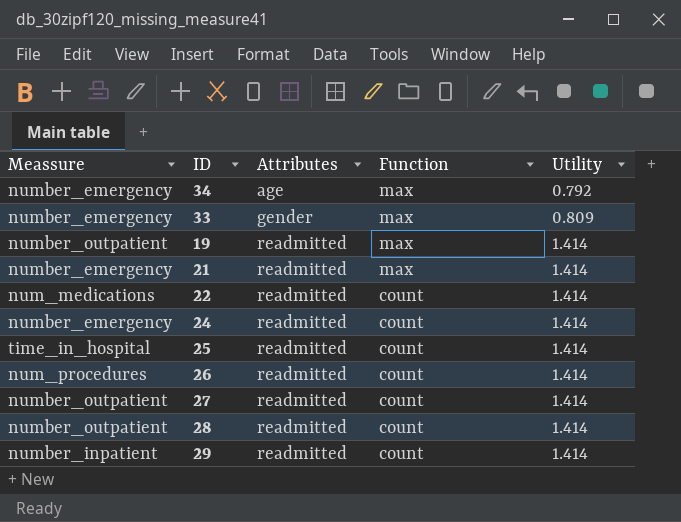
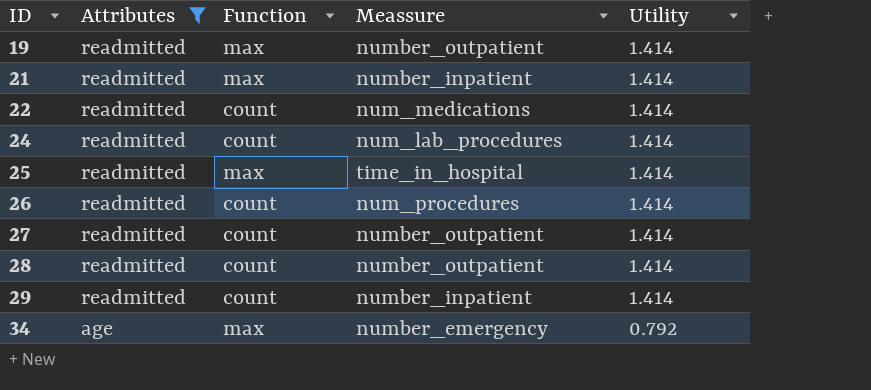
filter: none -> Attributes != gender
row order: Attributes ascending -> ID ascending
column Meassure | position: 1 -> 4
21 | Meassure: number_emergency -> number_inpatient
24 | Meassure: number_emergency -> num_lab_procedures
25 | Function: count -> max

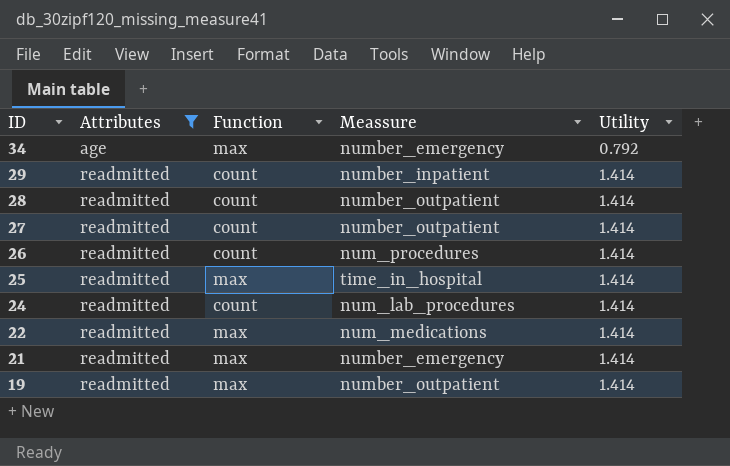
row order: ID ascending -> ID descending
22 | Function: count -> max
21 | Meassure: number_inpatient -> number_emergency

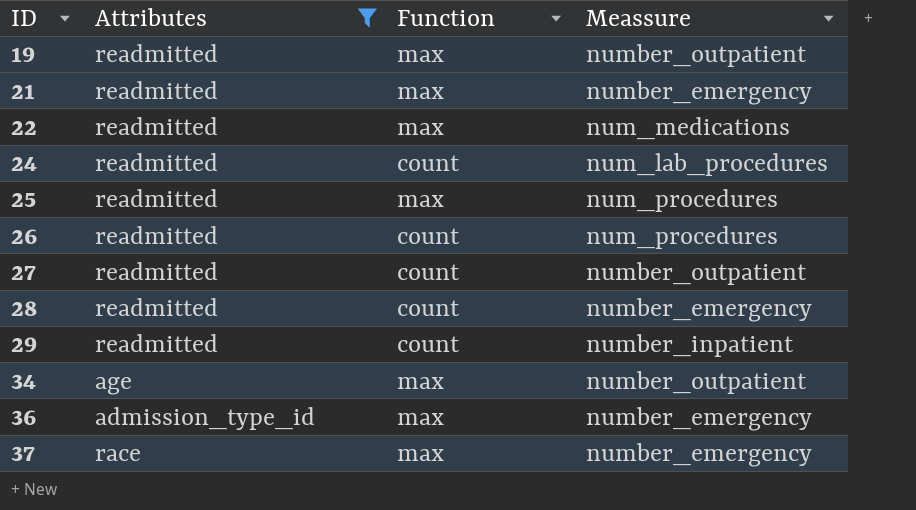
row order: ID descending -> ID ascending
column Utility | position: 5 -> none
25 | Meassure: time_in_hospital -> num_procedures
28 | Meassure: number_outpatient -> number_emergency
34 | Meassure: number_emergency -> number_outpatient
row 36: none -> admission_type_id | max | number_emergency
row 37: none -> race | max | number_emergency

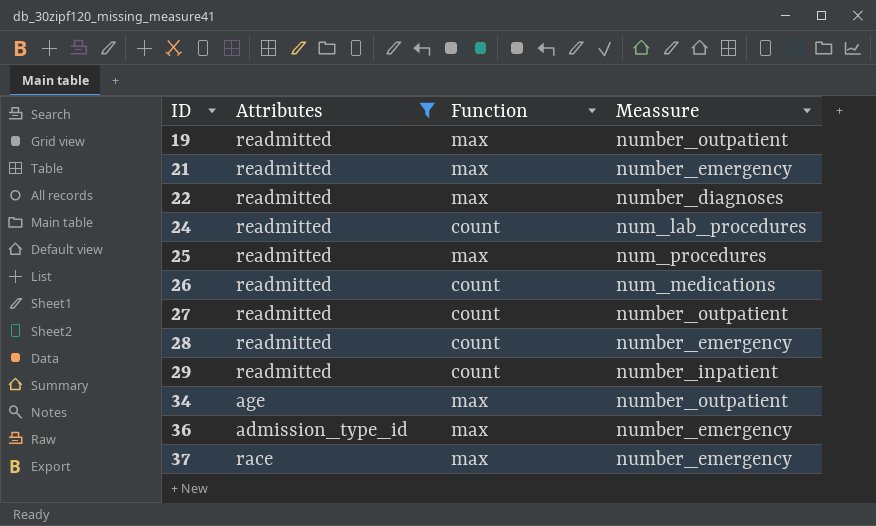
22 | Meassure: num_medications -> number_diagnoses
26 | Meassure: num_procedures -> num_medications

